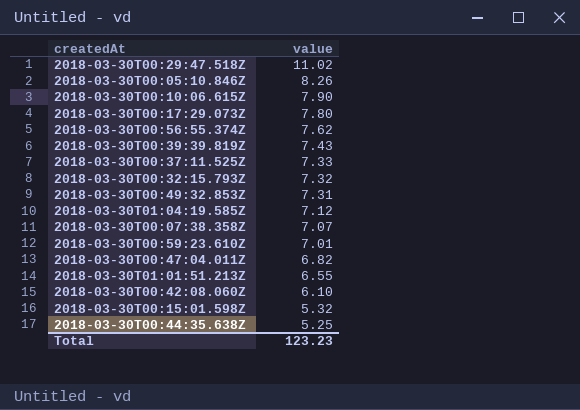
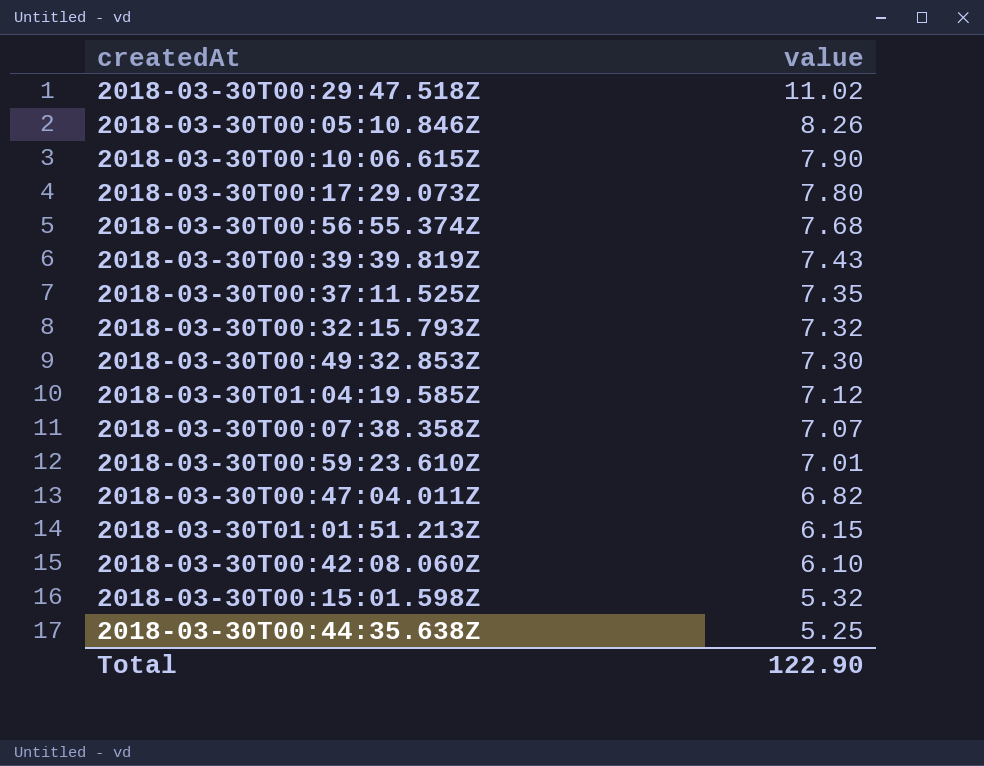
2018-03-30T00:56:55.374Z | value: 7.62 -> 7.68
2018-03-30T00:37:11.525Z | value: 7.33 -> 7.35
2018-03-30T00:49:32.853Z | value: 7.31 -> 7.30
2018-03-30T01:01:51.213Z | value: 6.55 -> 6.15
Total | value: 123.23 -> 122.90

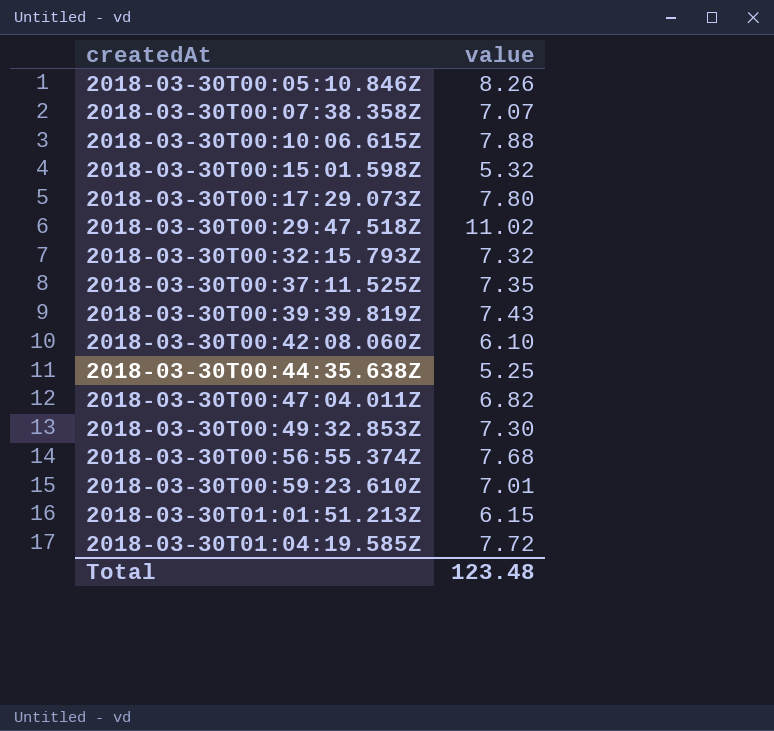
row order: value descending -> createdAt ascending
2018-03-30T00:10:06.615Z | value: 7.90 -> 7.88
2018-03-30T01:04:19.585Z | value: 7.12 -> 7.72
Total | value: 122.90 -> 123.48

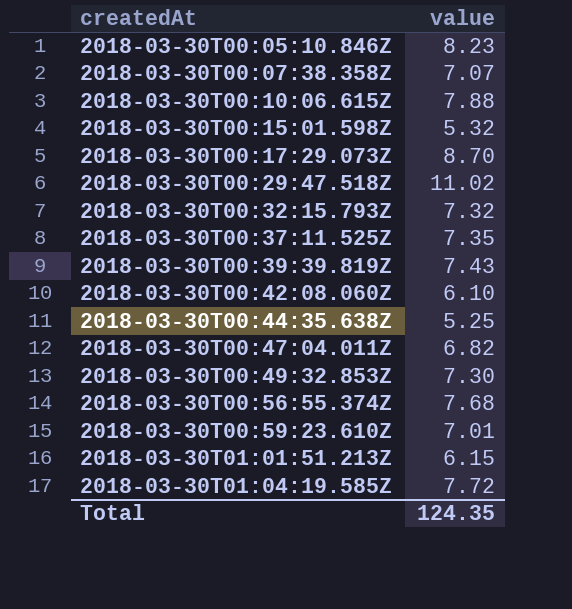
2018-03-30T00:05:10.846Z | value: 8.26 -> 8.23
2018-03-30T00:17:29.073Z | value: 7.80 -> 8.70
Total | value: 123.48 -> 124.35

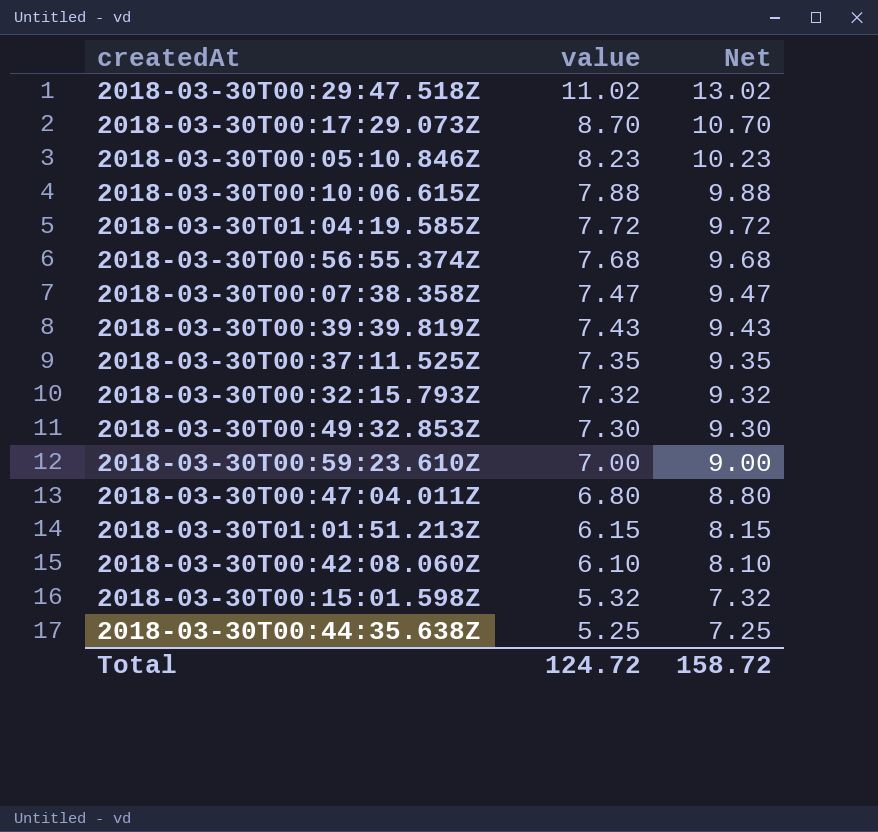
row order: createdAt ascending -> value descending
column Net | formula: none -> [value] + 2
2018-03-30T00:07:38.358Z | value: 7.07 -> 7.47
2018-03-30T00:59:23.610Z | value: 7.01 -> 7.00
2018-03-30T00:47:04.011Z | value: 6.82 -> 6.80
Total | value: 124.35 -> 124.72

